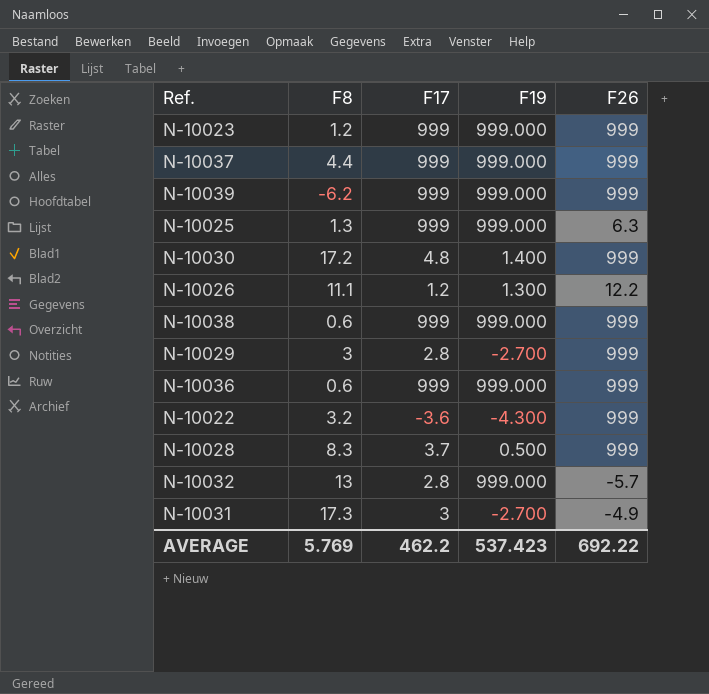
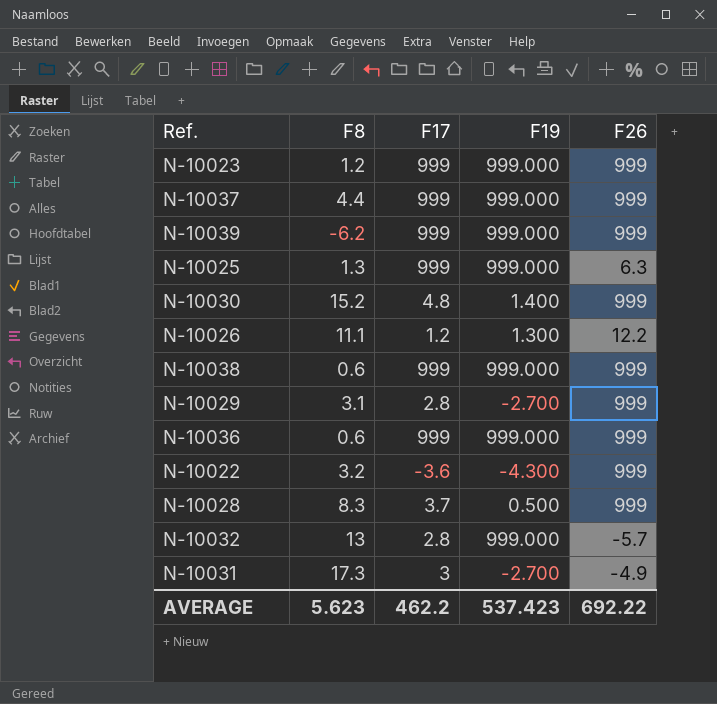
N-10030 | F8: 17.2 -> 15.2
N-10029 | F8: 3 -> 3.1
AVERAGE | F8: 5.769 -> 5.623

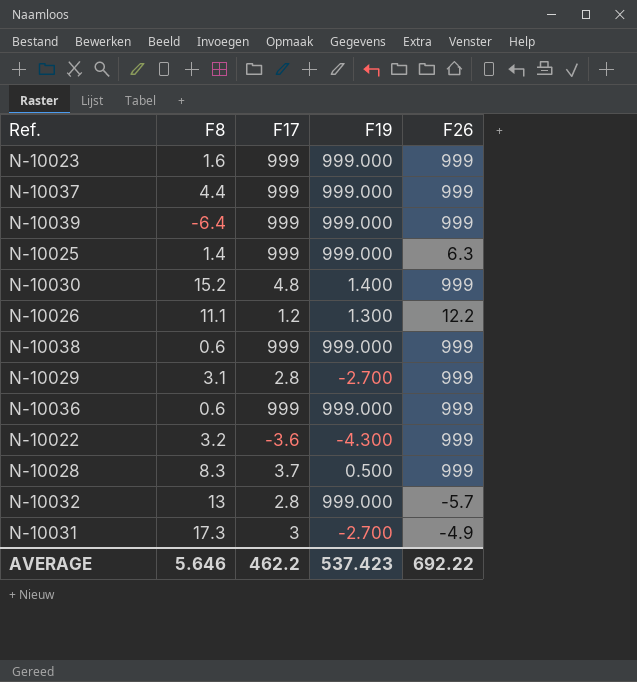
N-10023 | F8: 1.2 -> 1.6
N-10039 | F8: -6.2 -> -6.4
N-10025 | F8: 1.3 -> 1.4
AVERAGE | F8: 5.623 -> 5.646

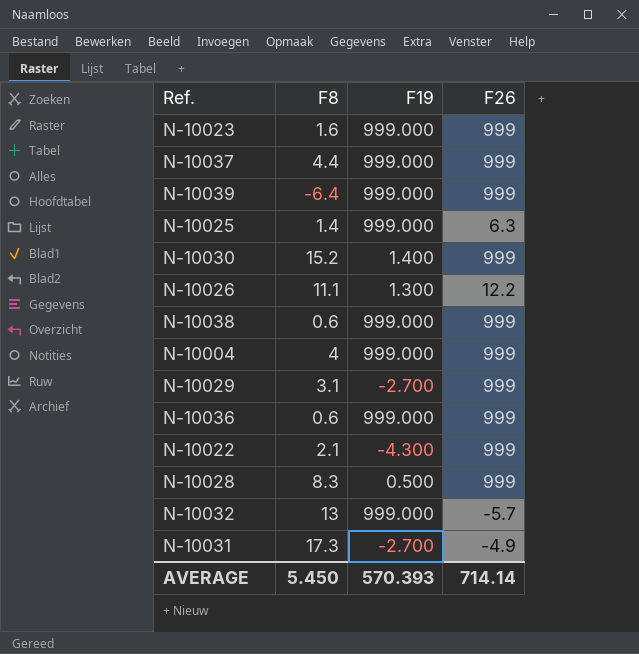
column F17 | position: 3 -> none
row N-10004: none -> 4 | 999.000 | 999
N-10022 | F8: 3.2 -> 2.1
AVERAGE | F8: 5.646 -> 5.450
AVERAGE | F19: 537.423 -> 570.393
AVERAGE | F26: 692.22 -> 714.14

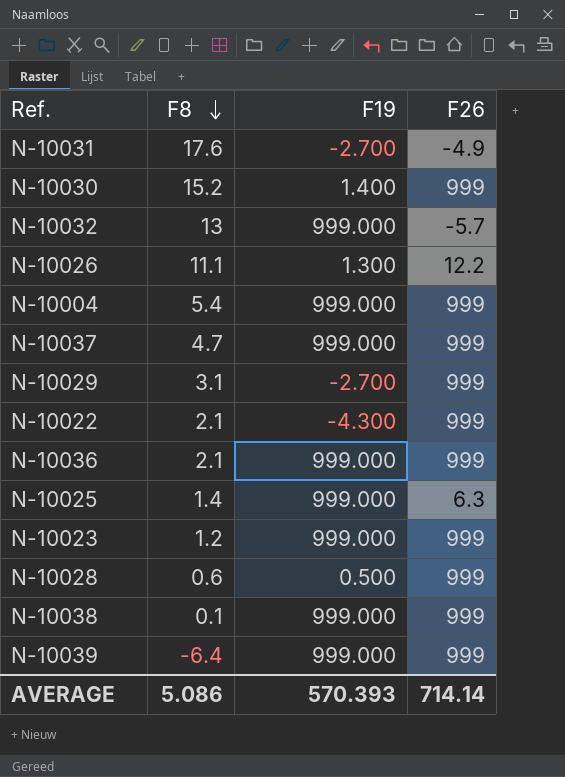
row order: none -> F8 descending
N-10031 | F8: 17.3 -> 17.6
N-10004 | F8: 4 -> 5.4
N-10037 | F8: 4.4 -> 4.7
N-10036 | F8: 0.6 -> 2.1
N-10023 | F8: 1.6 -> 1.2
N-10028 | F8: 8.3 -> 0.6
N-10038 | F8: 0.6 -> 0.1
AVERAGE | F8: 5.450 -> 5.086

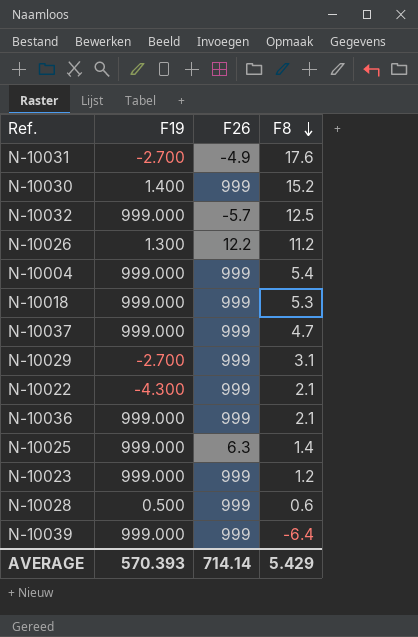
column F8 | position: 2 -> 4
row N-10038: 0.1 | 999.000 | 999 -> none
N-10032 | F8: 13 -> 12.5
N-10026 | F8: 11.1 -> 11.2
row N-10018: none -> 999.000 | 999 | 5.3
AVERAGE | F8: 5.086 -> 5.429

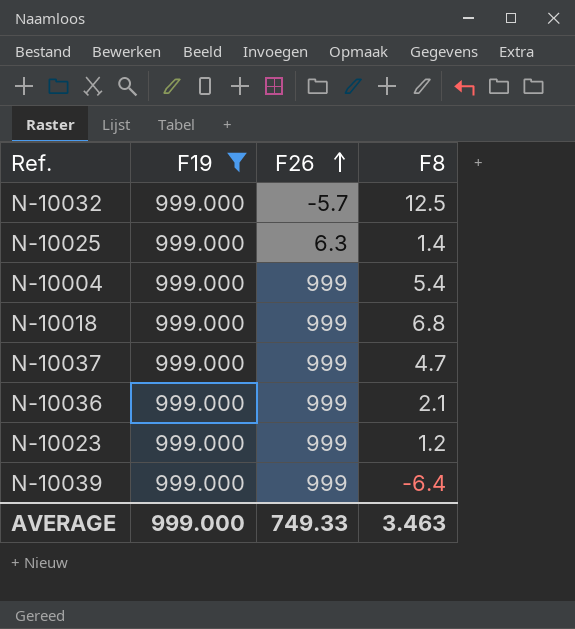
filter: none -> F19 = 999.000
row order: F8 descending -> F26 ascending
N-10018 | F8: 5.3 -> 6.8
AVERAGE | F19: 570.393 -> 999.000
AVERAGE | F26: 714.14 -> 749.33
AVERAGE | F8: 5.429 -> 3.463

